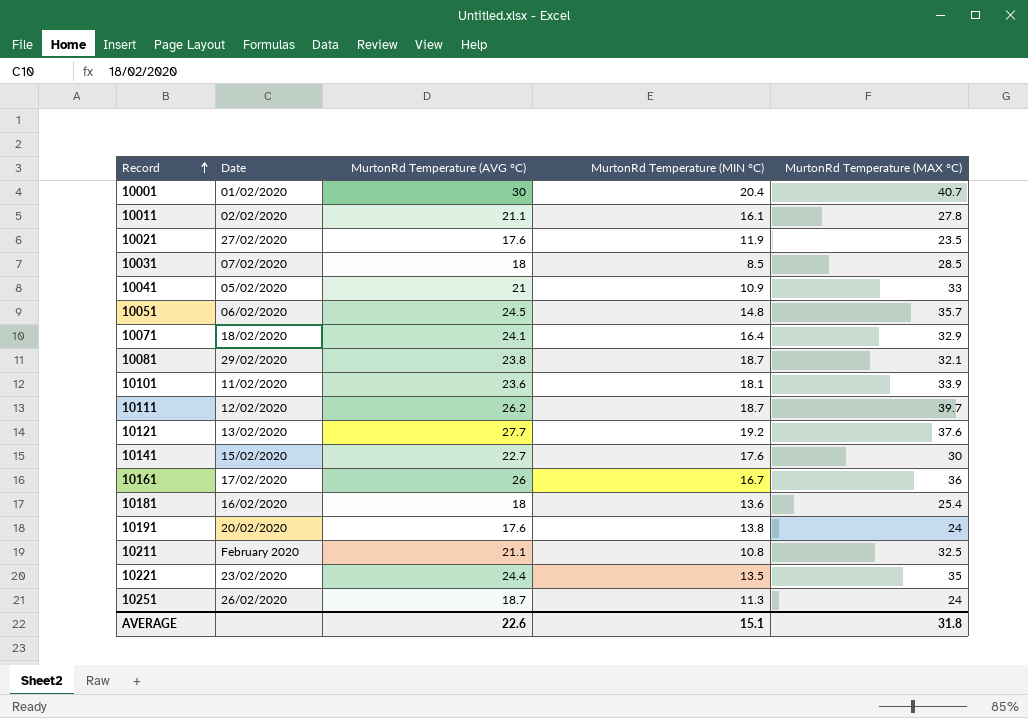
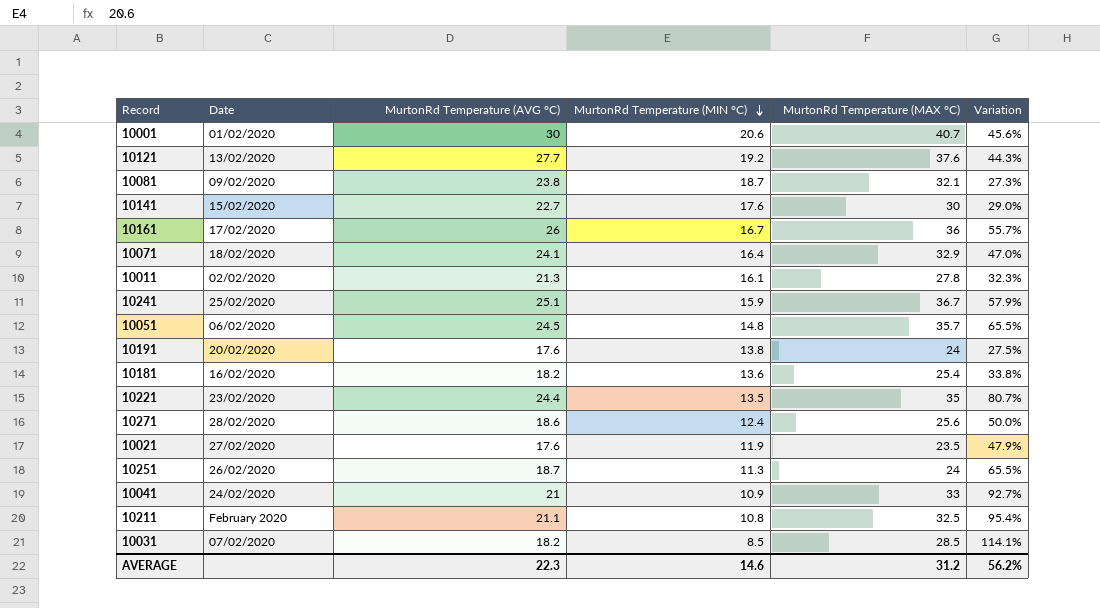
row order: Record ascending -> MurtonRd Temperature (MIN °C) descending
column Variation | formula: none -> ([MurtonRd Temperature (AVG °C)] - [MurtonRd Temperature (MIN °C)]) / [MurtonRd Temperature (MIN °C)]
row 10101: 11/02/2020 | 23.6 | 18.1 | 33.9 -> none
row 10111: 12/02/2020 | 26.2 | 18.7 | 39.7 -> none
10001 | MurtonRd Temperature (MIN °C): 20.4 -> 20.6
10081 | Date: 29/02/2020 -> 09/02/2020
10011 | MurtonRd Temperature (AVG °C): 21.1 -> 21.3
row 10241: none -> 25/02/2020 | 25.1 | 15.9 | 36.7 | 57.9%
10181 | MurtonRd Temperature (AVG °C): 18 -> 18.2
row 10271: none -> 28/02/2020 | 18.6 | 12.4 | 25.6 | 50.0%
10041 | Date: 05/02/2020 -> 24/02/2020
10031 | MurtonRd Temperature (AVG °C): 18 -> 18.2
AVERAGE | MurtonRd Temperature (AVG °C): 22.6 -> 22.3
AVERAGE | MurtonRd Temperature (MIN °C): 15.1 -> 14.6
AVERAGE | MurtonRd Temperature (MAX °C): 31.8 -> 31.2

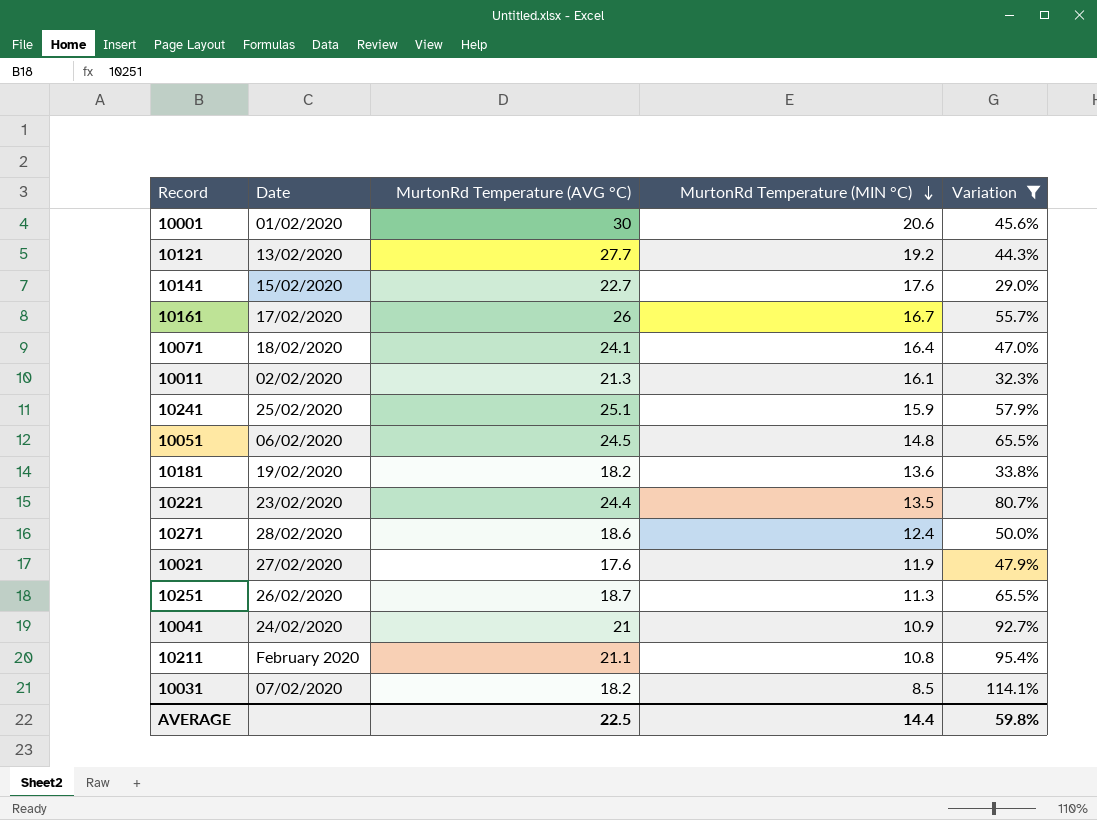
filter: none -> Variation >= 29.0%
column MurtonRd Temperature (MAX °C) | position: 5 -> none
10181 | Date: 16/02/2020 -> 19/02/2020
AVERAGE | MurtonRd Temperature (AVG °C): 22.3 -> 22.5
AVERAGE | MurtonRd Temperature (MIN °C): 14.6 -> 14.4
AVERAGE | Variation: 56.2% -> 59.8%

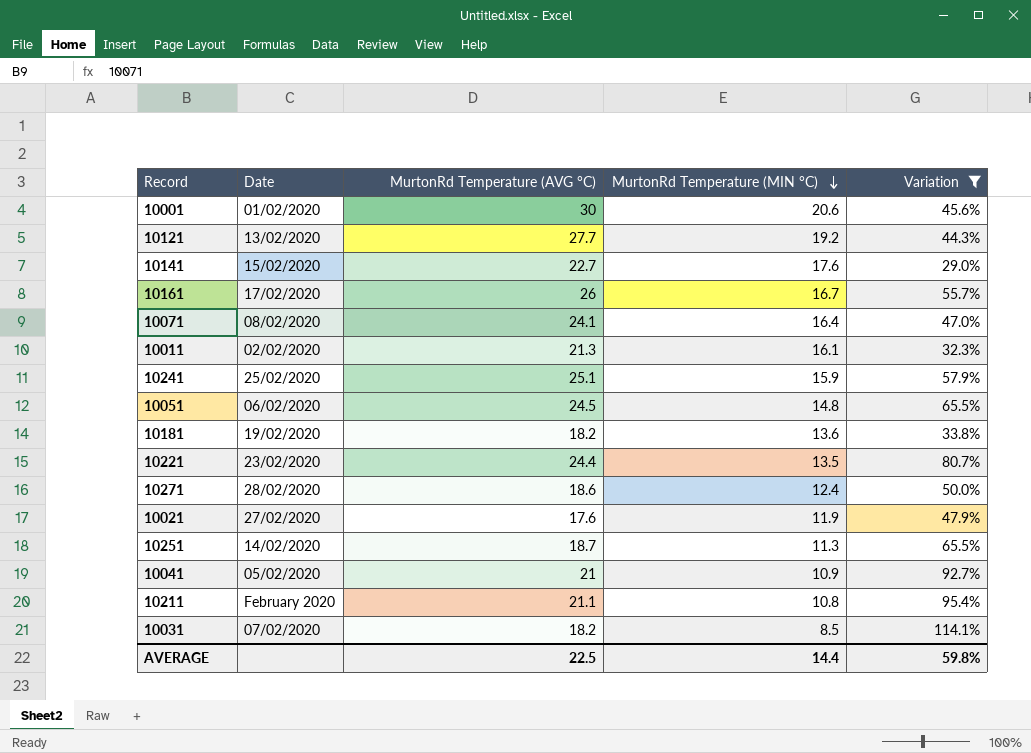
10071 | Date: 18/02/2020 -> 08/02/2020
10251 | Date: 26/02/2020 -> 14/02/2020
10041 | Date: 24/02/2020 -> 05/02/2020

